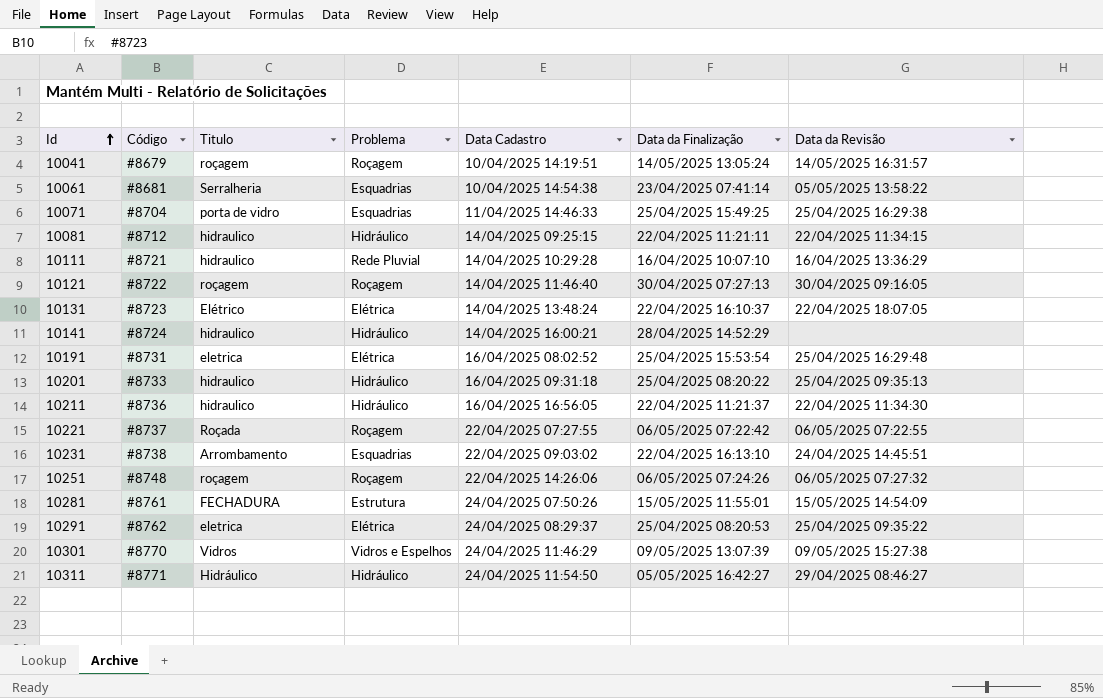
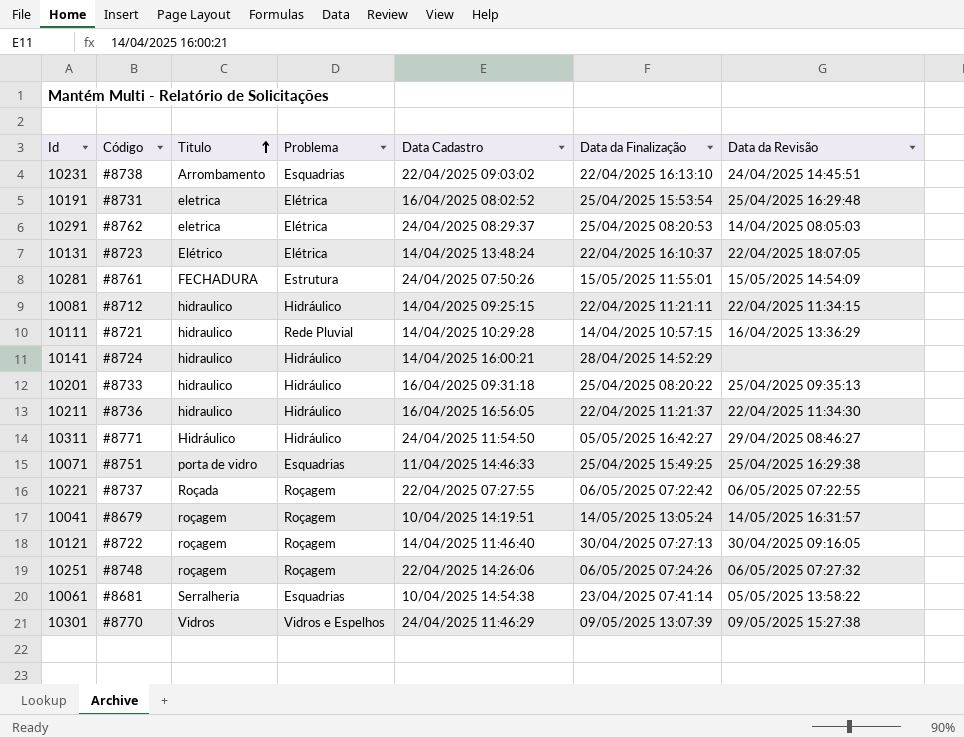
row order: Id ascending -> Titulo ascending
10291 | Data da Revisão: 25/04/2025 09:35:22 -> 14/04/2025 08:05:03
10111 | Data da Finalização: 16/04/2025 10:07:10 -> 14/04/2025 10:57:15
10071 | Código: #8704 -> #8751

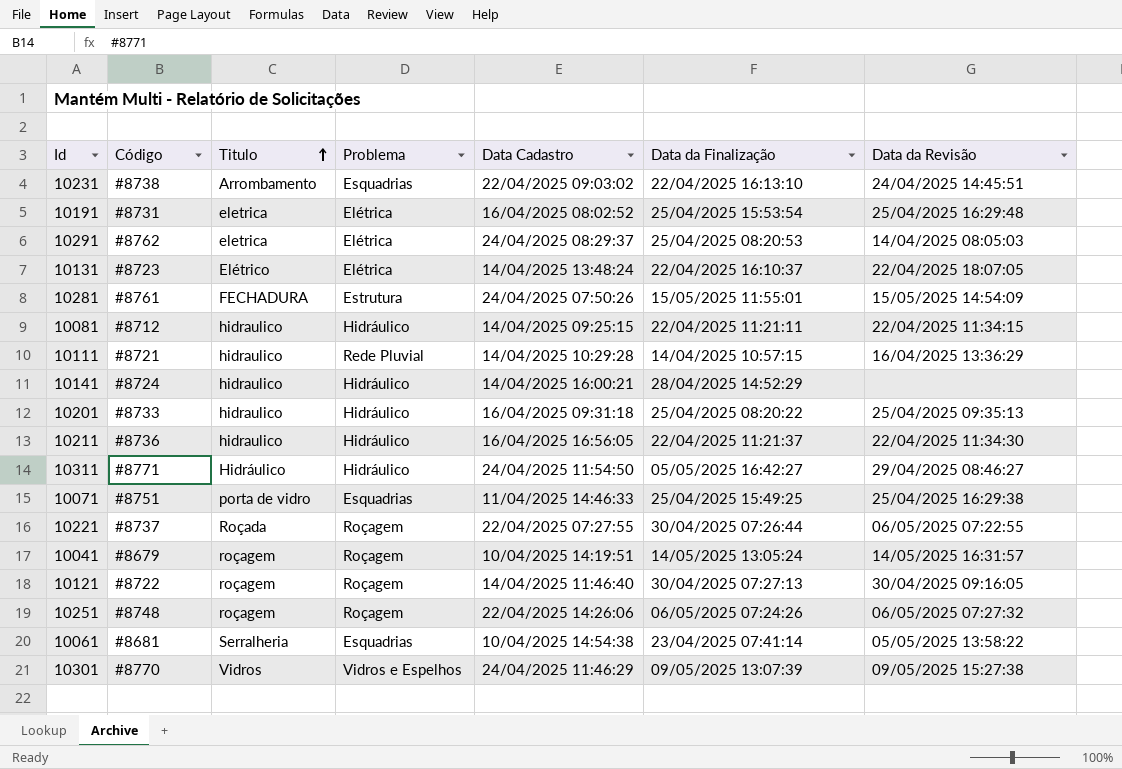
10221 | Data da Finalização: 06/05/2025 07:22:42 -> 30/04/2025 07:26:44

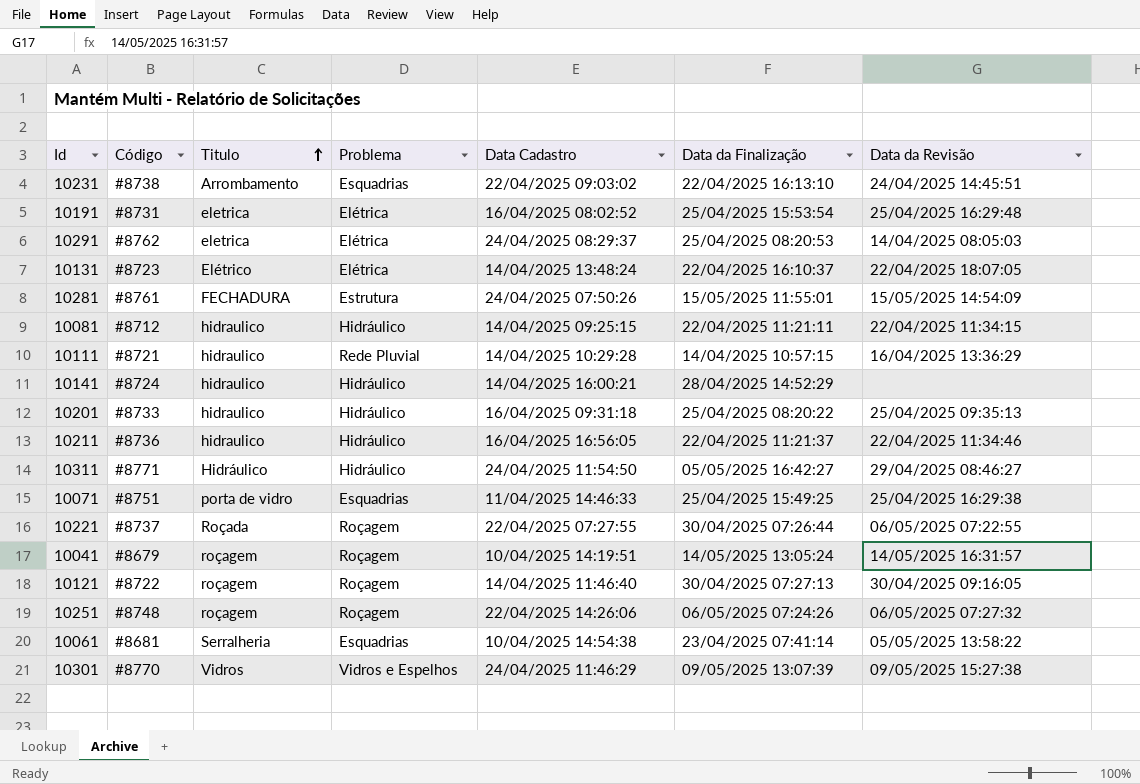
10211 | Data da Revisão: 22/04/2025 11:34:30 -> 22/04/2025 11:34:46

